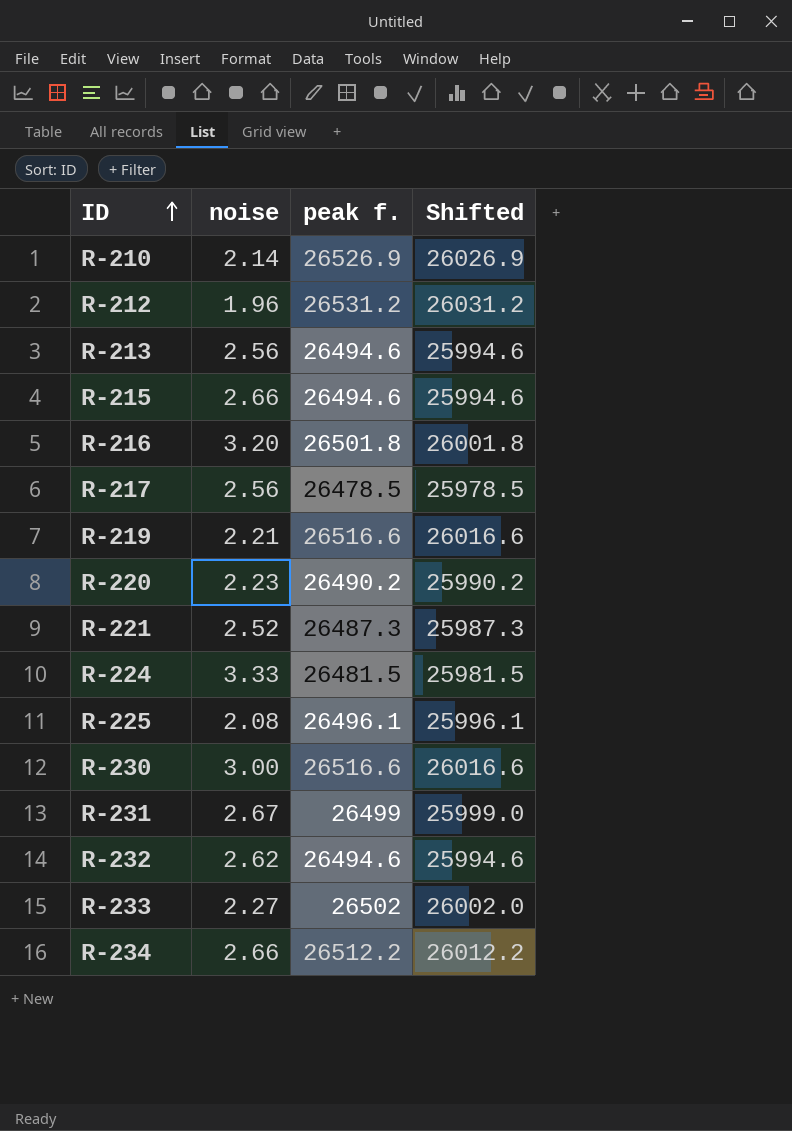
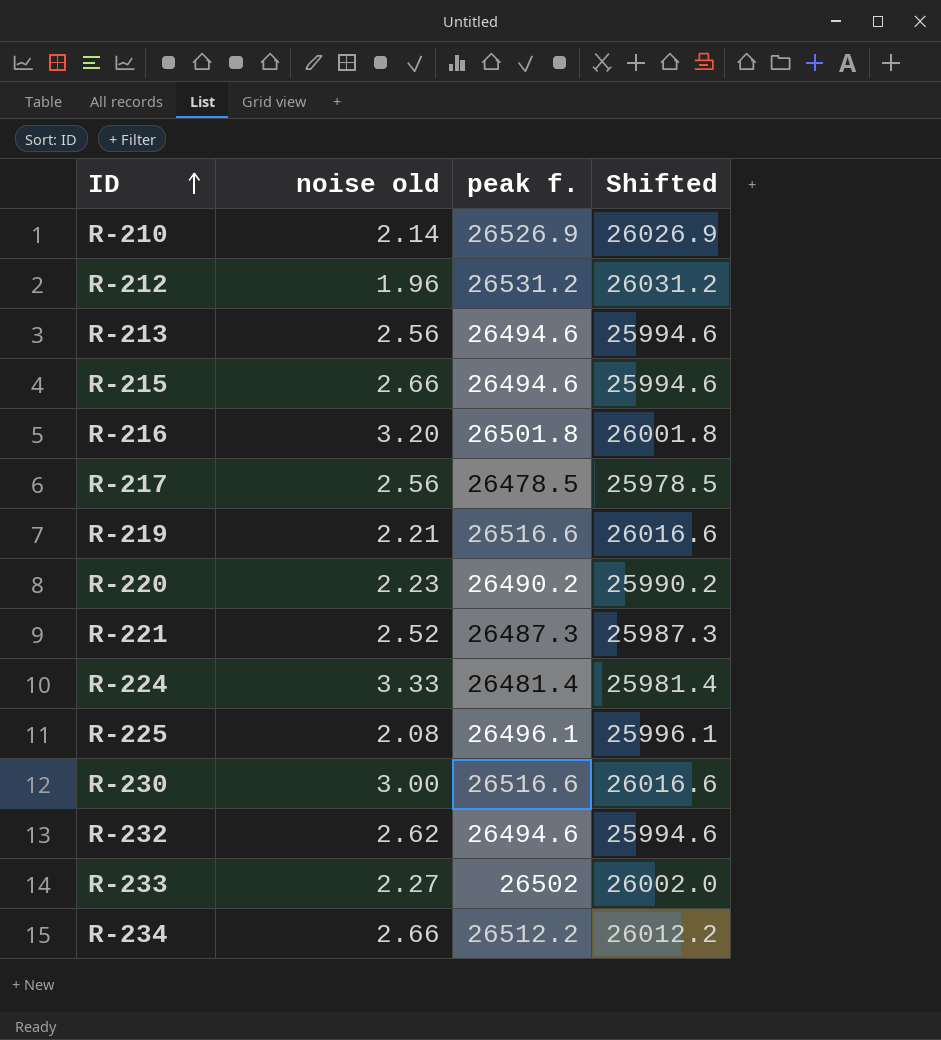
column name: noise -> noise old
row R-231: 2.67 | 26499 | 25999.0 -> none
R-224 | peak f.: 26481.5 -> 26481.4
R-224 | Shifted: 25981.5 -> 25981.4

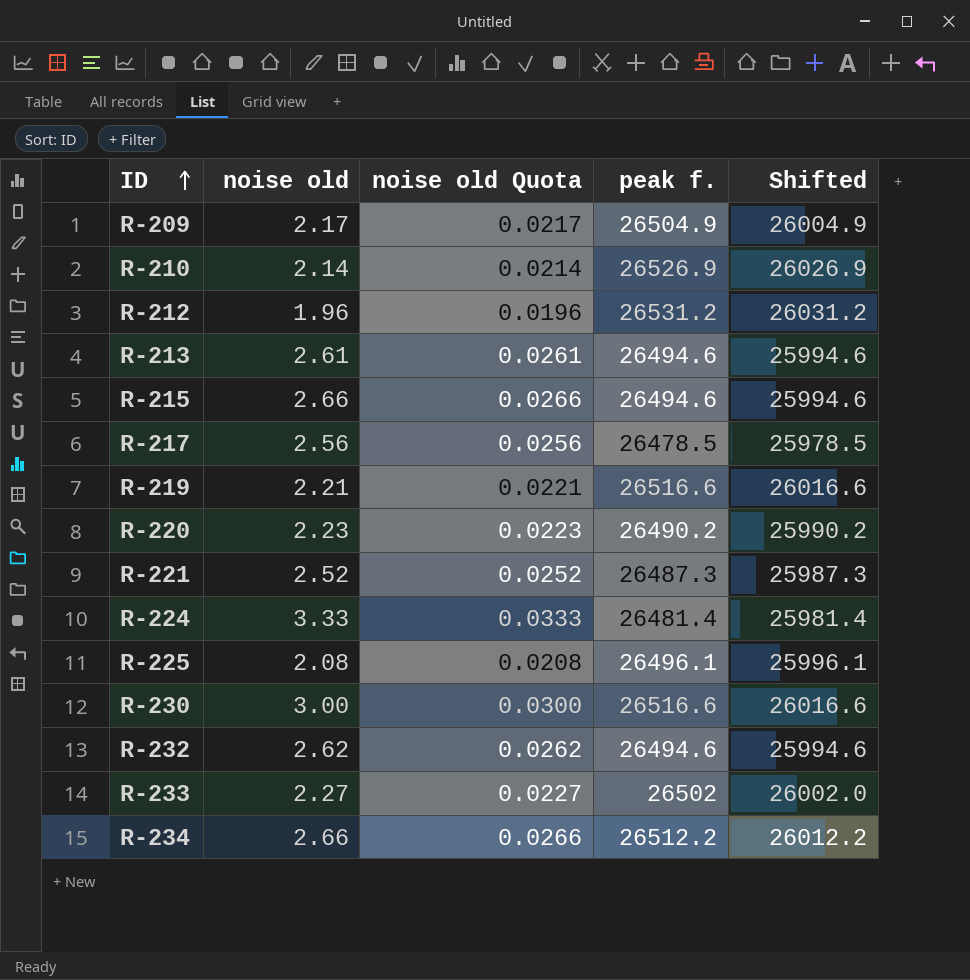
column noise old Quota | formula: none -> [noise old] * 0.01
row R-216: 3.20 | 26501.8 | 26001.8 -> none
row R-209: none -> 2.17 | 0.0217 | 26504.9 | 26004.9
R-213 | noise old: 2.56 -> 2.61

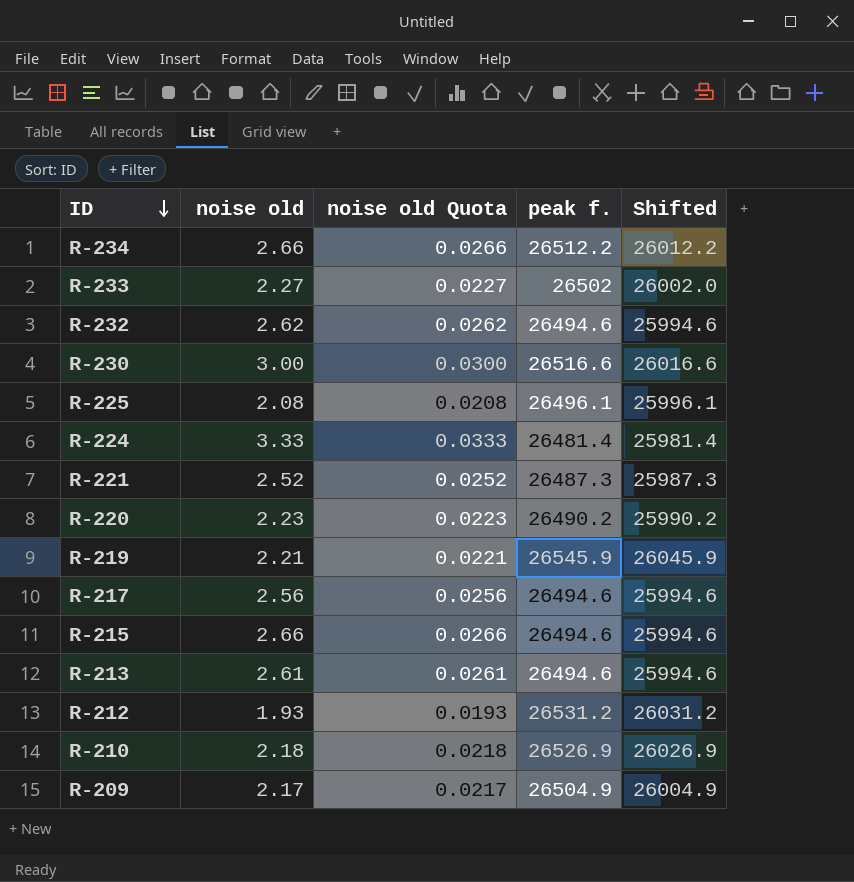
row order: ID ascending -> ID descending
R-219 | peak f.: 26516.6 -> 26545.9
R-219 | Shifted: 26016.6 -> 26045.9
R-217 | peak f.: 26478.5 -> 26494.6
R-217 | Shifted: 25978.5 -> 25994.6
R-212 | noise old: 1.96 -> 1.93
R-212 | noise old Quota: 0.0196 -> 0.0193
R-210 | noise old: 2.14 -> 2.18
R-210 | noise old Quota: 0.0214 -> 0.0218

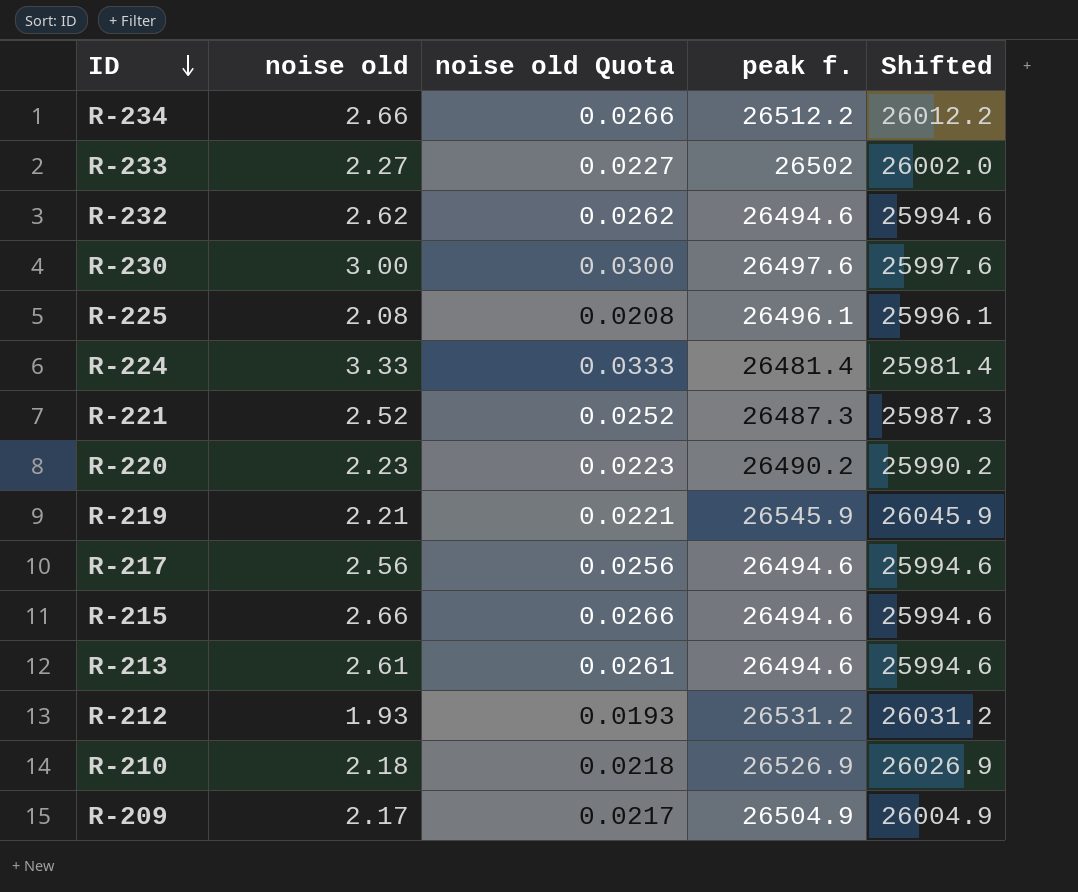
R-230 | peak f.: 26516.6 -> 26497.6
R-230 | Shifted: 26016.6 -> 25997.6

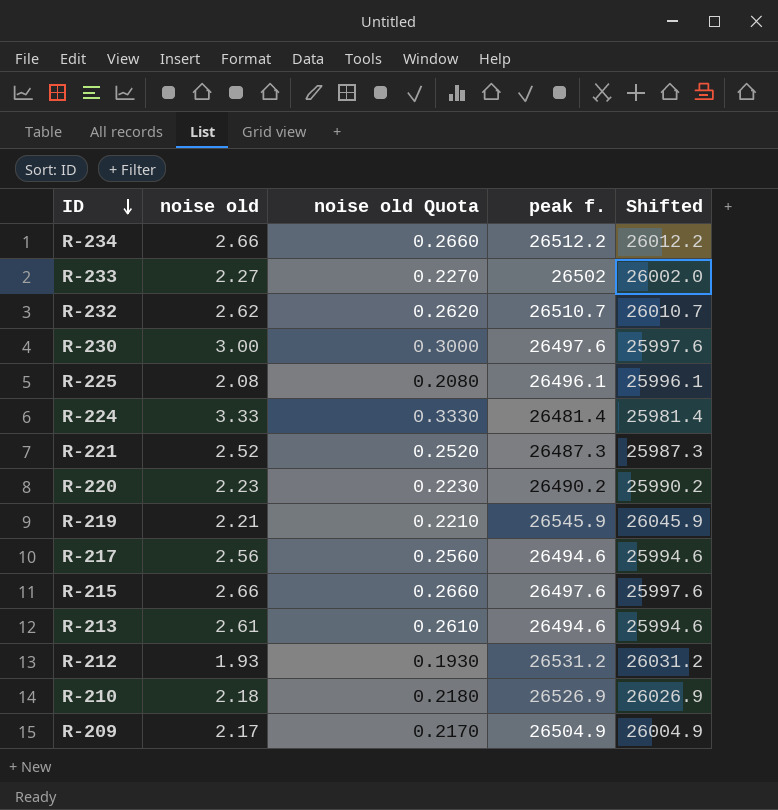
column noise old Quota | formula: [noise old] * 0.01 -> [noise old] * 0.1
R-232 | peak f.: 26494.6 -> 26510.7
R-232 | Shifted: 25994.6 -> 26010.7
R-215 | peak f.: 26494.6 -> 26497.6
R-215 | Shifted: 25994.6 -> 25997.6

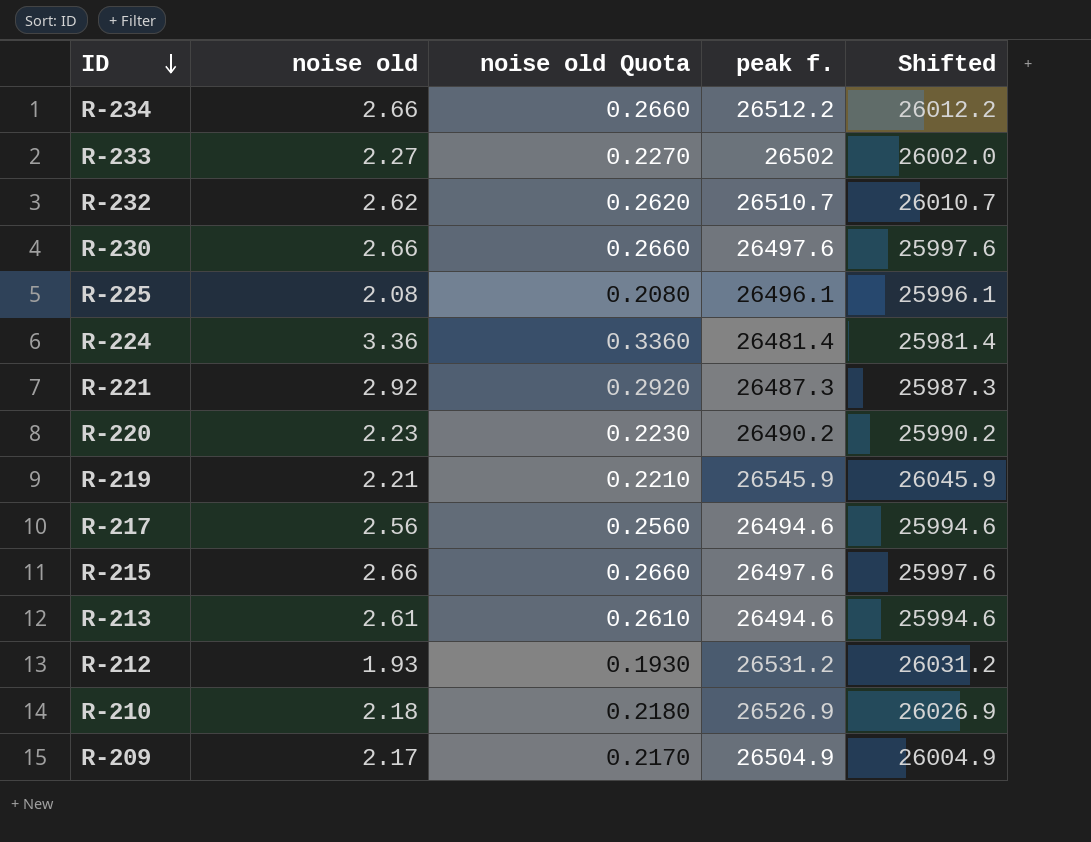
R-230 | noise old: 3.00 -> 2.66
R-230 | noise old Quota: 0.3000 -> 0.2660
R-224 | noise old: 3.33 -> 3.36
R-224 | noise old Quota: 0.3330 -> 0.3360
R-221 | noise old: 2.52 -> 2.92
R-221 | noise old Quota: 0.2520 -> 0.2920

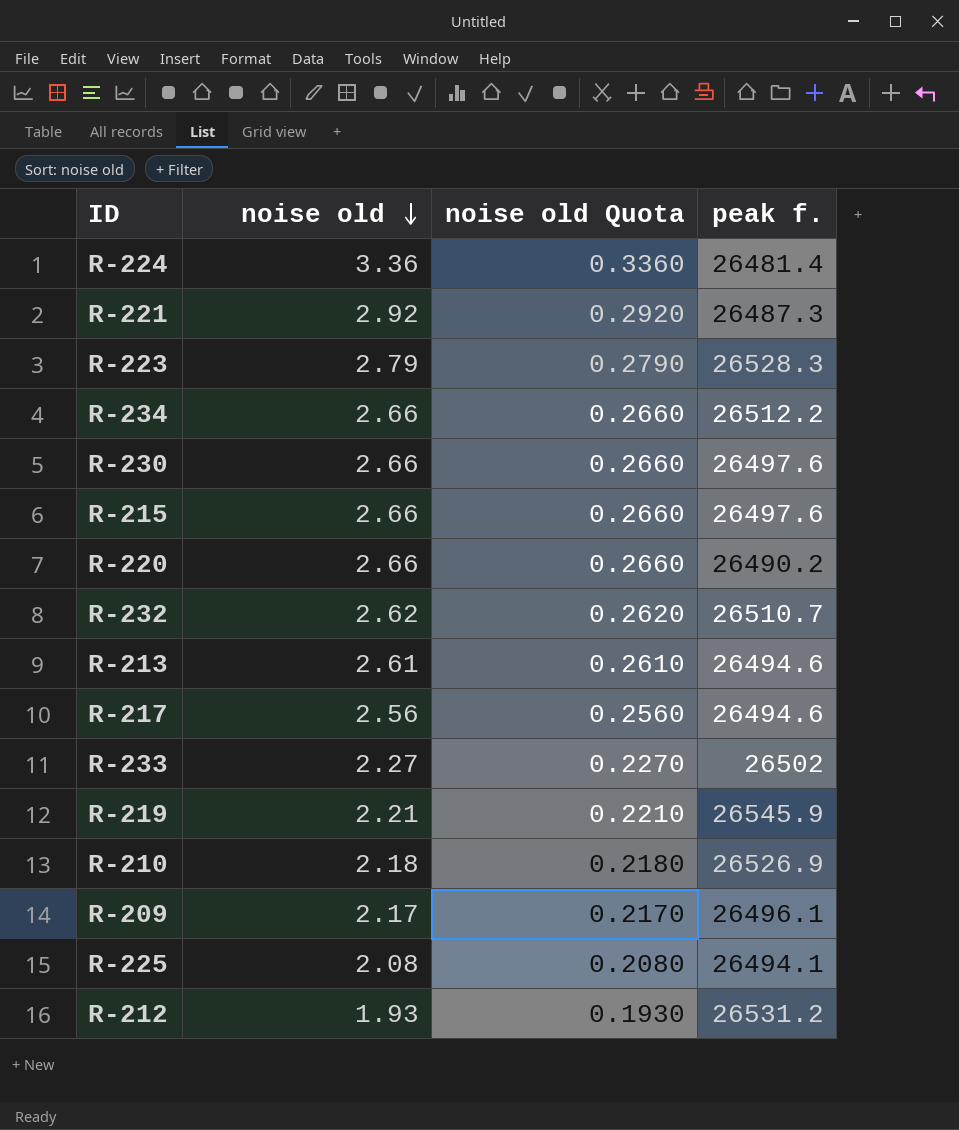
row order: ID descending -> noise old descending
column Shifted | formula: [peak f.] - 500 -> none
row R-223: none -> 2.79 | 0.2790 | 26528.3
R-220 | noise old: 2.23 -> 2.66
R-220 | noise old Quota: 0.2230 -> 0.2660
R-209 | peak f.: 26504.9 -> 26496.1
R-225 | peak f.: 26496.1 -> 26494.1

